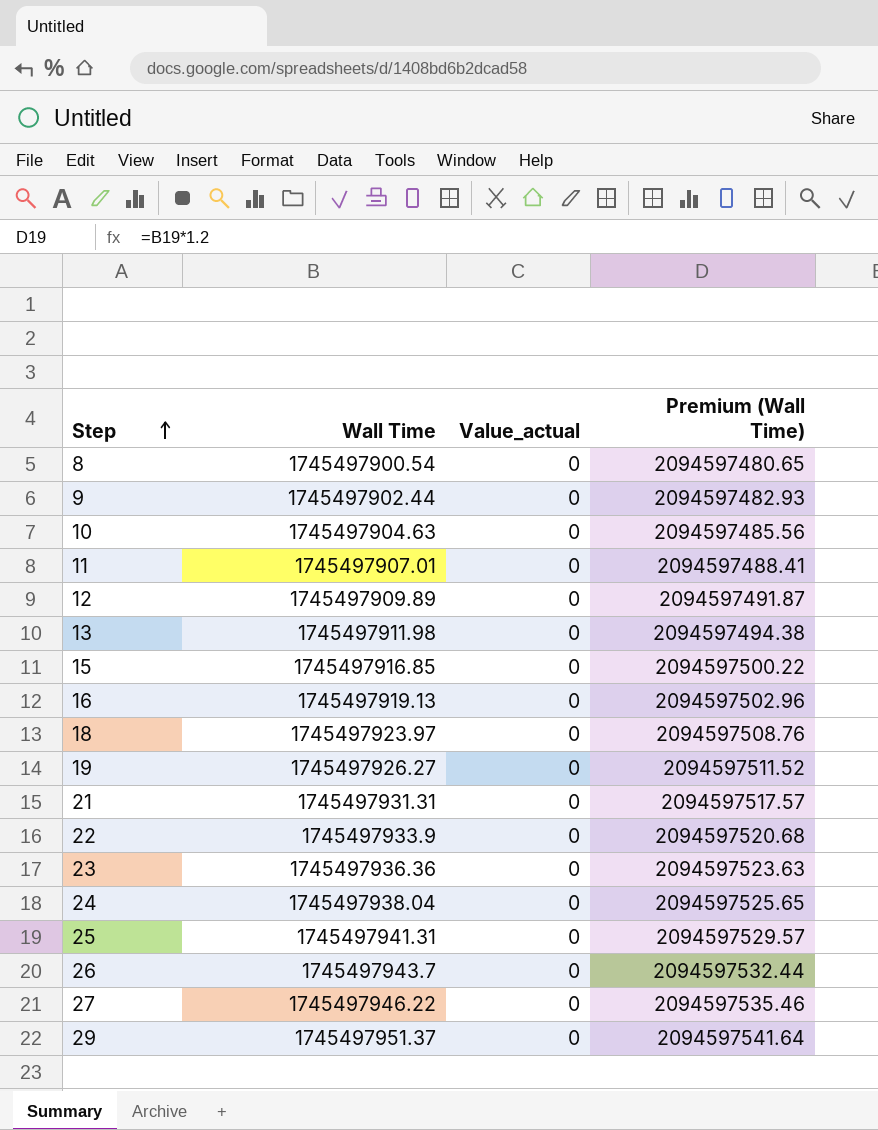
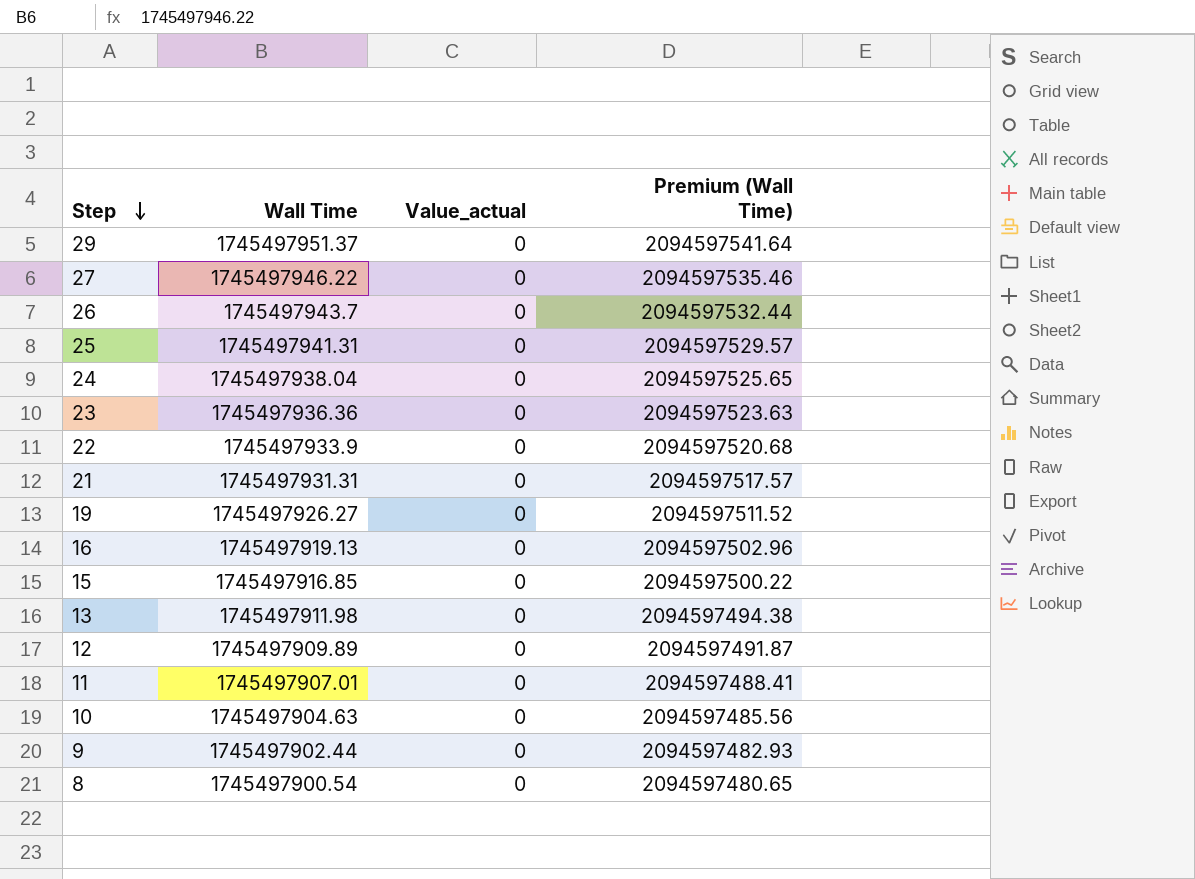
row order: Step ascending -> Step descending
row 18: 1745497923.97 | 0 | 2094597508.76 -> none

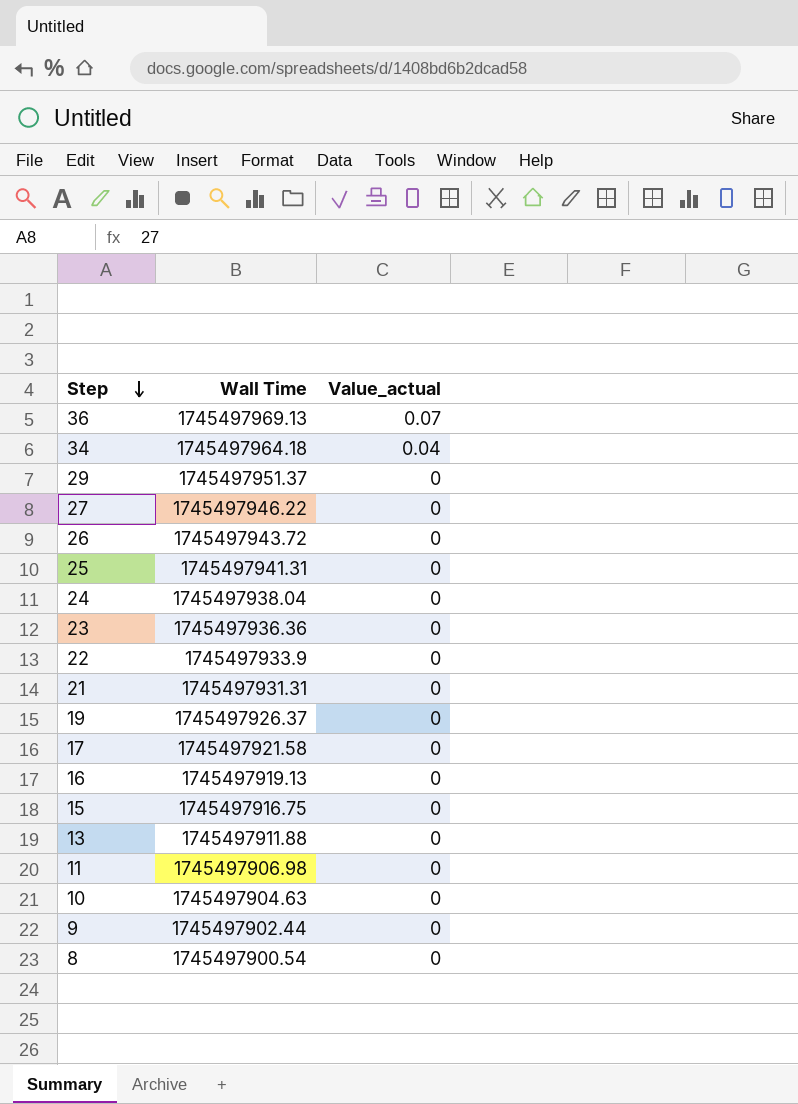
column Premium (Wall Time) | formula: [Wall Time] * 1.2 -> none
row 12: 1745497909.89 | 0 | 2094597491.87 -> none
row 36: none -> 1745497969.13 | 0.07
row 34: none -> 1745497964.18 | 0.04
26 | Wall Time: 1745497943.7 -> 1745497943.72
19 | Wall Time: 1745497926.27 -> 1745497926.37
row 17: none -> 1745497921.58 | 0
15 | Wall Time: 1745497916.85 -> 1745497916.75
13 | Wall Time: 1745497911.98 -> 1745497911.88
11 | Wall Time: 1745497907.01 -> 1745497906.98

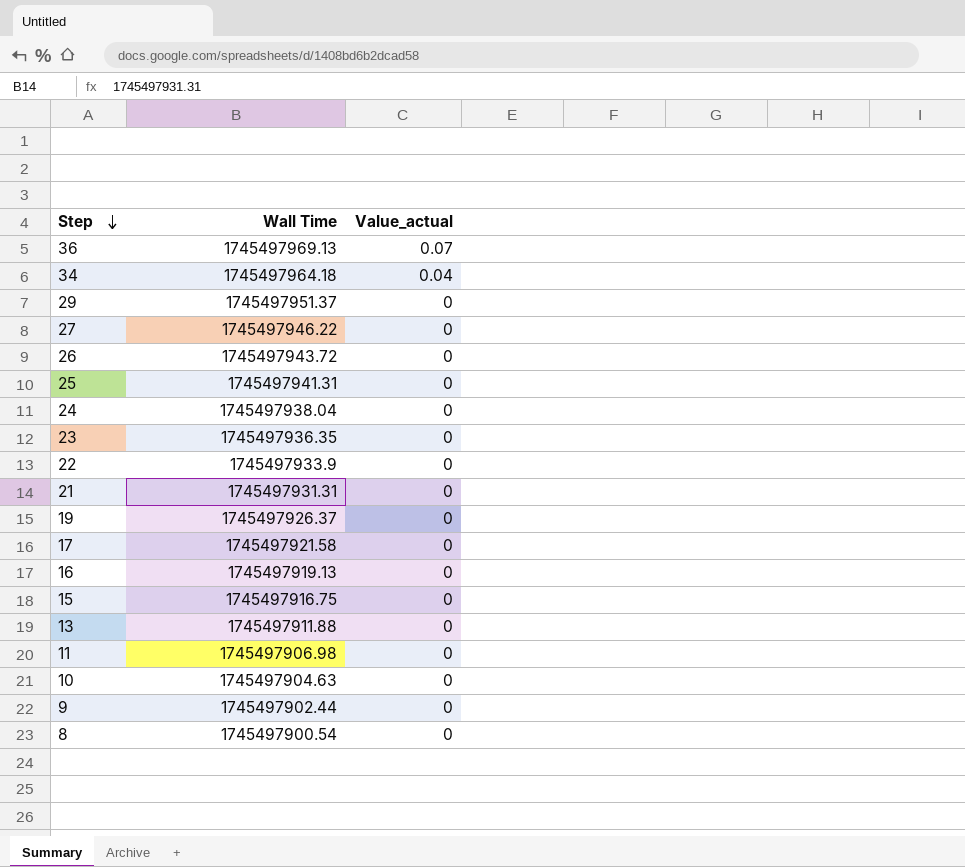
23 | Wall Time: 1745497936.36 -> 1745497936.35

